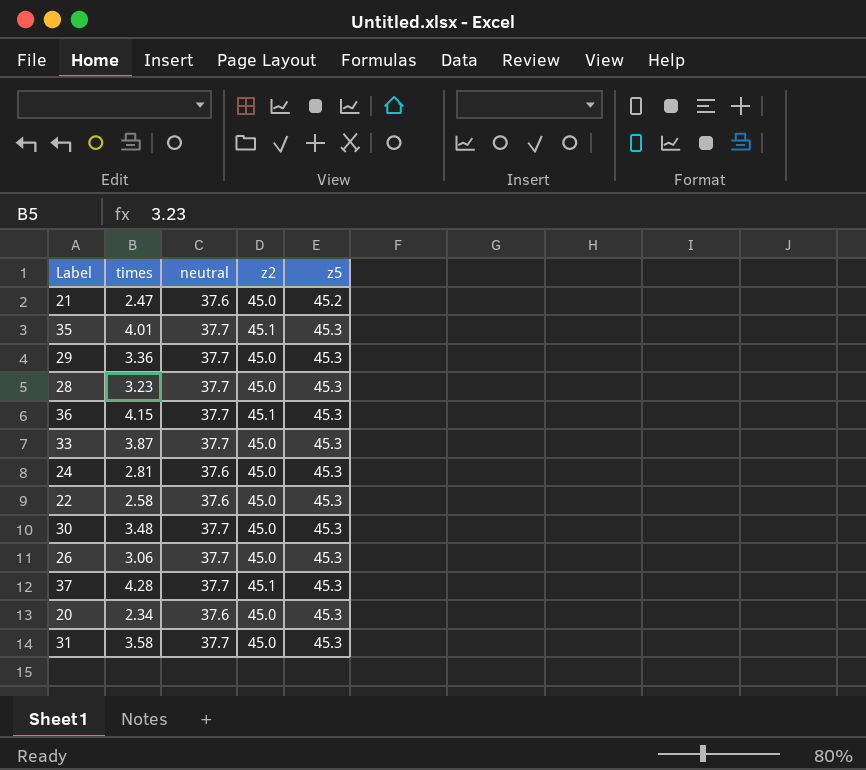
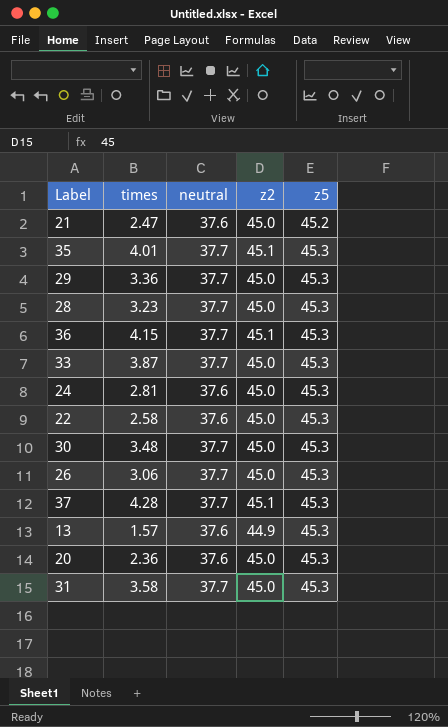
row 13: none -> 1.57 | 37.6 | 44.9 | 45.3
20 | times: 2.34 -> 2.36

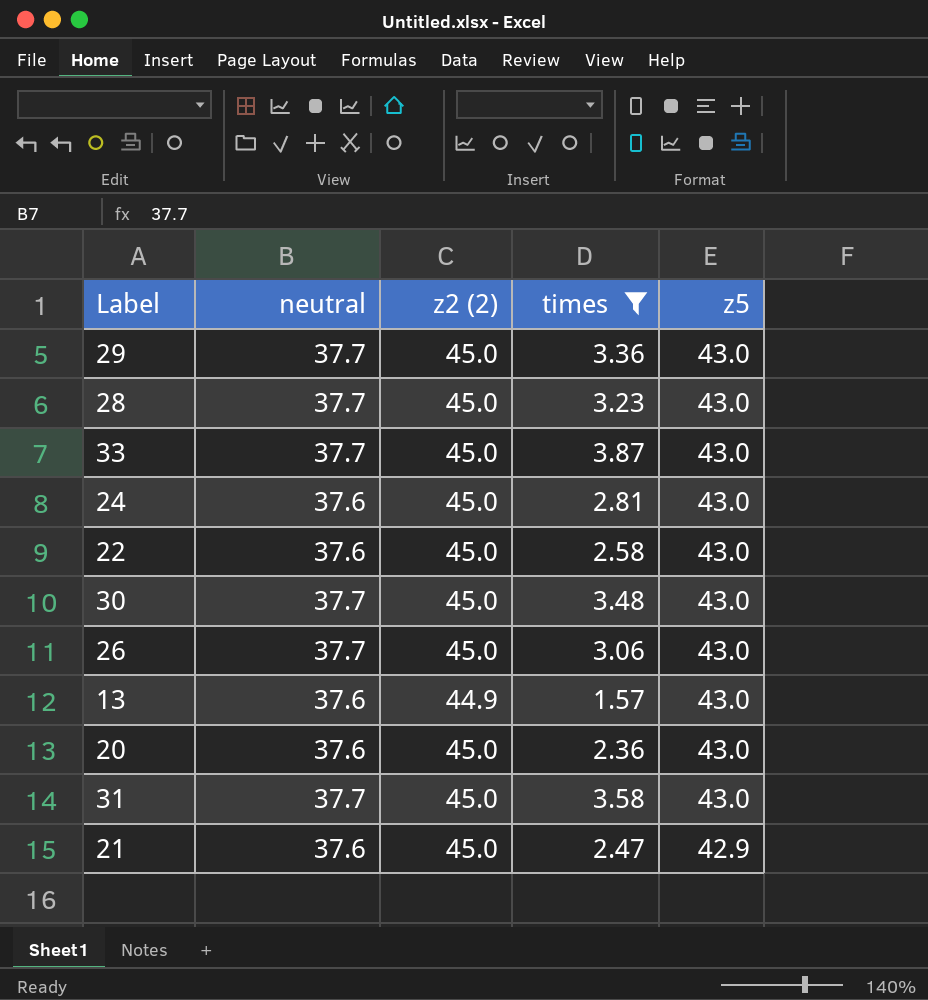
filter: none -> times <= 3.87
row order: z5 ascending -> z5 descending
column name: z2 -> z2 (2)
column times | position: 2 -> 4
29 | z5: 45.3 -> 43.0
28 | z5: 45.3 -> 43.0
33 | z5: 45.3 -> 43.0
24 | z5: 45.3 -> 43.0
22 | z5: 45.3 -> 43.0
30 | z5: 45.3 -> 43.0
26 | z5: 45.3 -> 43.0
13 | z5: 45.3 -> 43.0
20 | z5: 45.3 -> 43.0
31 | z5: 45.3 -> 43.0
21 | z5: 45.2 -> 42.9

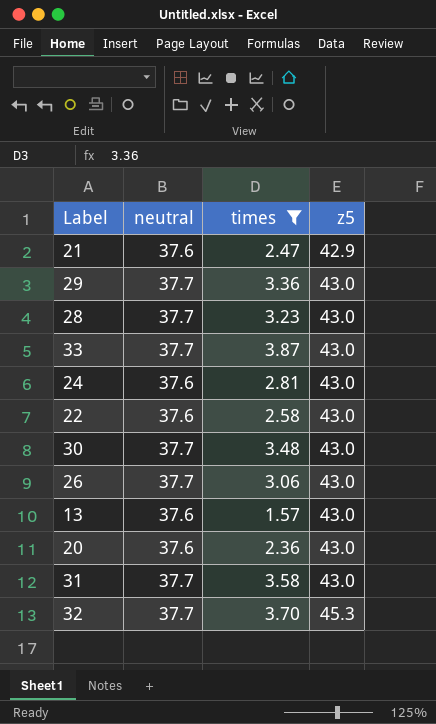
row order: z5 descending -> z5 ascending
column z2 (2) | position: 3 -> none
row 32: none -> 37.7 | 3.70 | 45.3

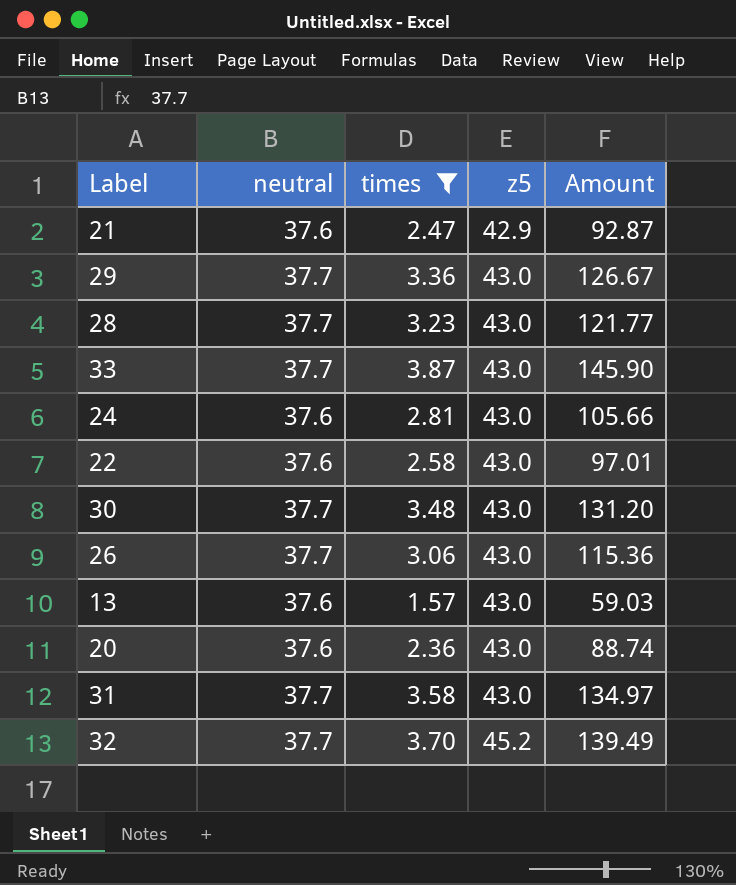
column Amount | formula: none -> [neutral] * [times]
32 | z5: 45.3 -> 45.2

